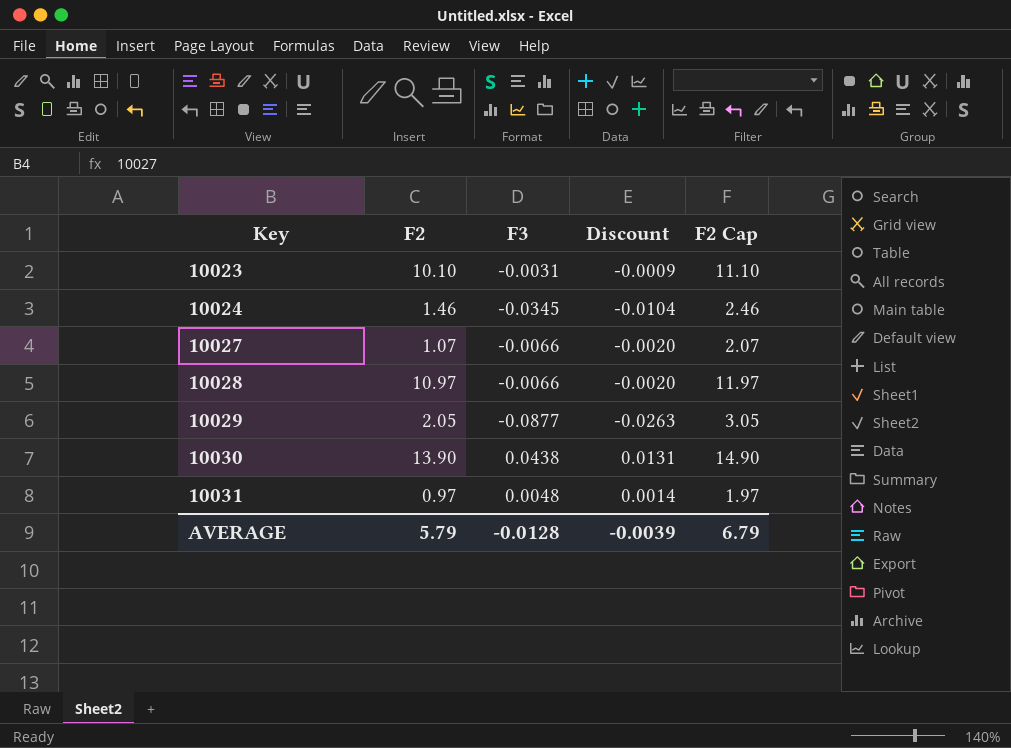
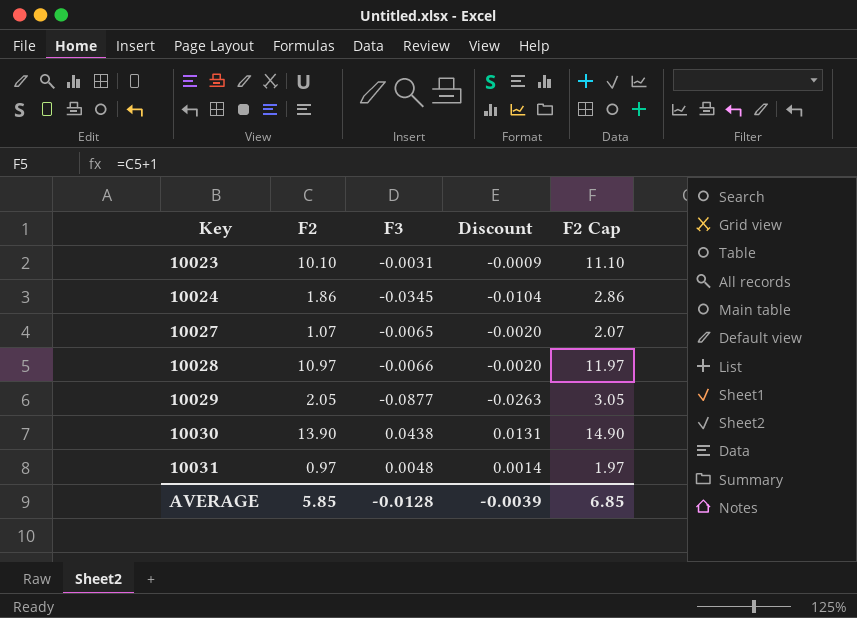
10024 | F2: 1.46 -> 1.86
10024 | F2 Cap: 2.46 -> 2.86
10027 | F3: -0.0066 -> -0.0065
AVERAGE | F2: 5.79 -> 5.85
AVERAGE | F2 Cap: 6.79 -> 6.85

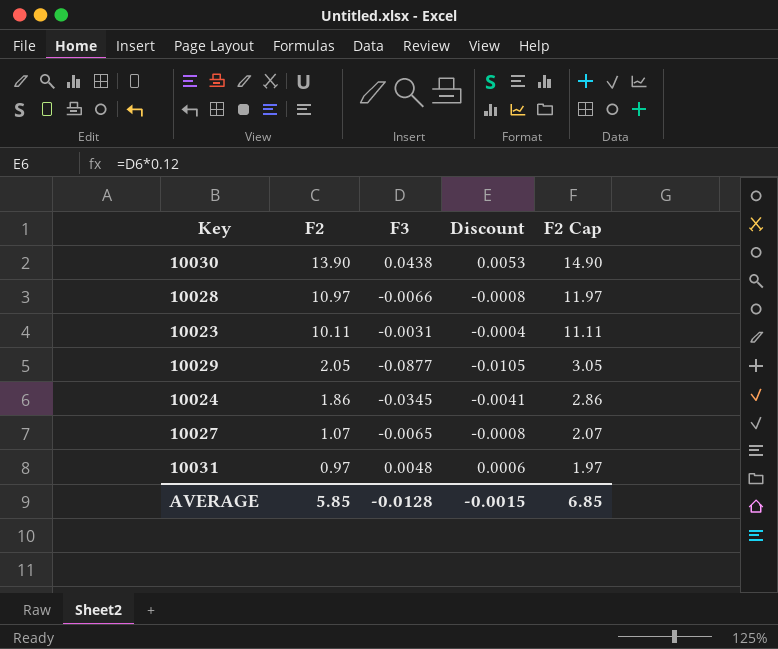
row order: Key ascending -> F2 descending
column Discount | formula: [F3] * 0.3 -> [F3] * 0.12
10023 | F2: 10.10 -> 10.11
10023 | F2 Cap: 11.10 -> 11.11
AVERAGE | Discount: -0.0039 -> -0.0015

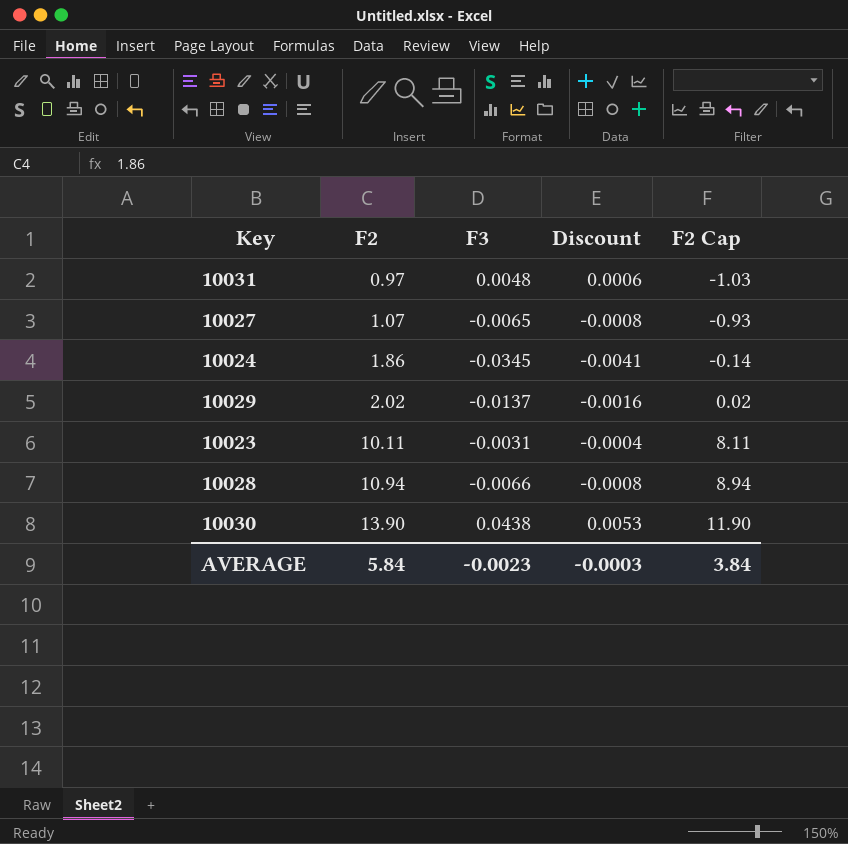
row order: F2 descending -> F2 ascending
column F2 Cap | formula: [F2] + 1 -> [F2] - 2
10029 | F2: 2.05 -> 2.02
10029 | F3: -0.0877 -> -0.0137
10029 | Discount: -0.0105 -> -0.0016
10028 | F2: 10.97 -> 10.94
AVERAGE | F2: 5.85 -> 5.84
AVERAGE | F3: -0.0128 -> -0.0023
AVERAGE | Discount: -0.0015 -> -0.0003
AVERAGE | F2 Cap: 6.85 -> 3.84

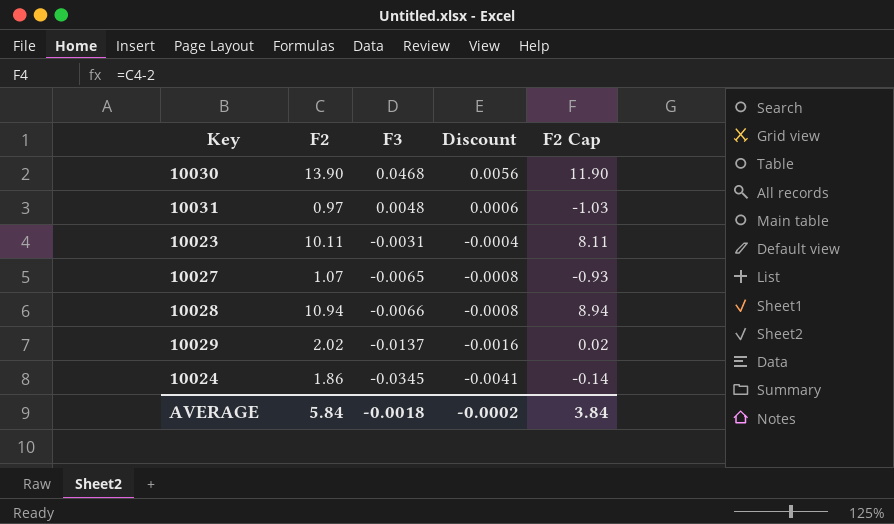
row order: F2 ascending -> F3 descending
10030 | F3: 0.0438 -> 0.0468
10030 | Discount: 0.0053 -> 0.0056
AVERAGE | F3: -0.0023 -> -0.0018
AVERAGE | Discount: -0.0003 -> -0.0002

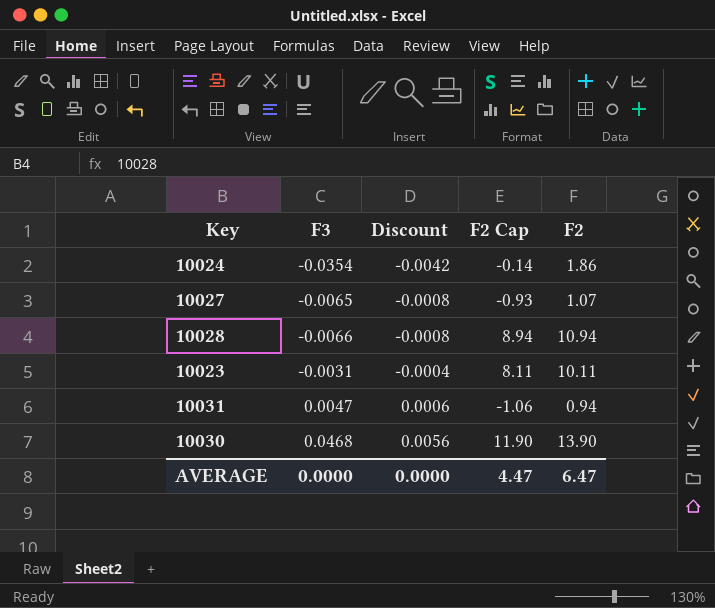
row order: F3 descending -> Discount ascending
column F2 | position: 2 -> 5
row 10029: 2.02 | -0.0137 | -0.0016 | 0.02 -> none
10024 | F3: -0.0345 -> -0.0354
10024 | Discount: -0.0041 -> -0.0042
10031 | F3: 0.0048 -> 0.0047
10031 | F2 Cap: -1.03 -> -1.06
10031 | F2: 0.97 -> 0.94
AVERAGE | F3: -0.0018 -> 0.0000
AVERAGE | Discount: -0.0002 -> 0.0000
AVERAGE | F2 Cap: 3.84 -> 4.47
AVERAGE | F2: 5.84 -> 6.47

